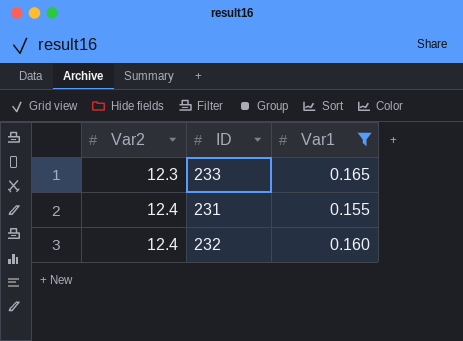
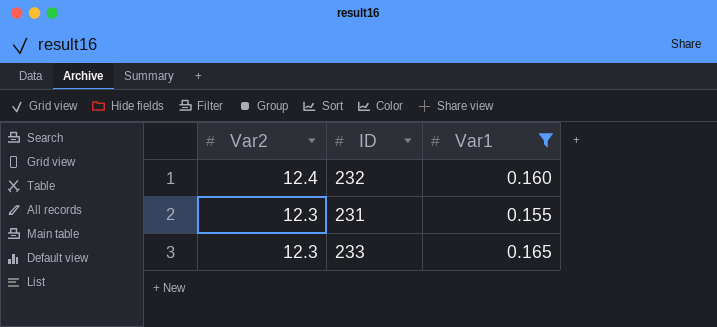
row order: Var2 ascending -> Var2 descending
231 | Var2: 12.4 -> 12.3

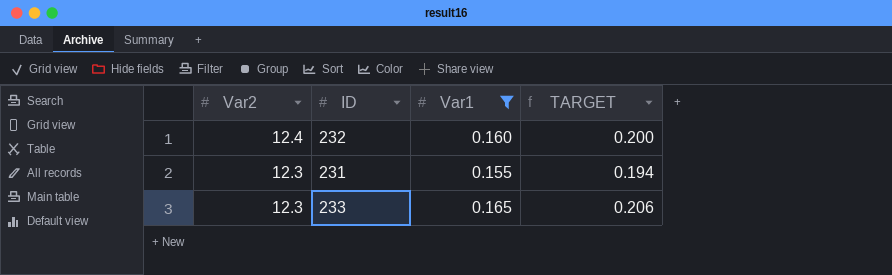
column TARGET | formula: none -> [Var1] * 1.25

